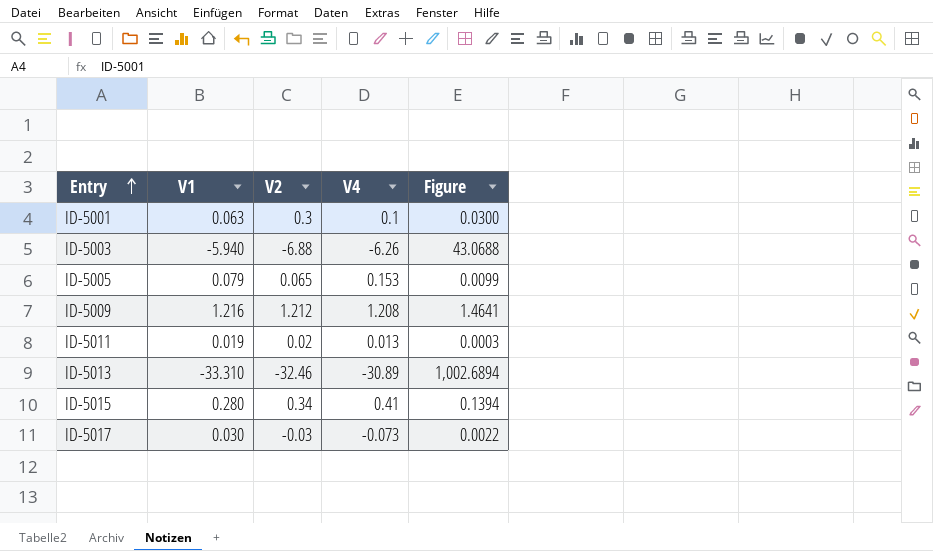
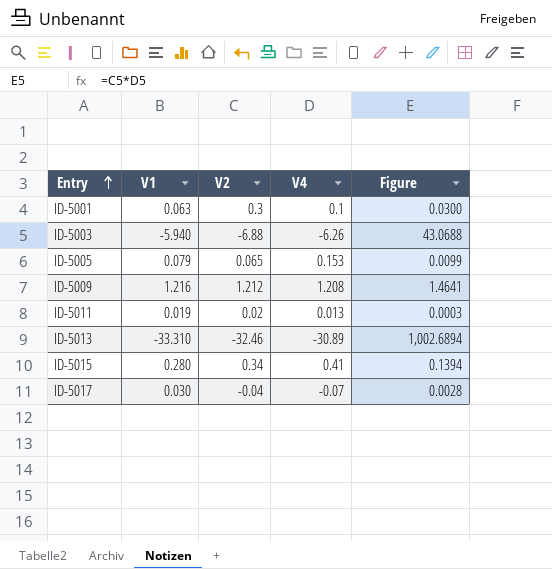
ID-5017 | V2: -0.03 -> -0.04
ID-5017 | V4: -0.073 -> -0.07
ID-5017 | Figure: 0.0022 -> 0.0028

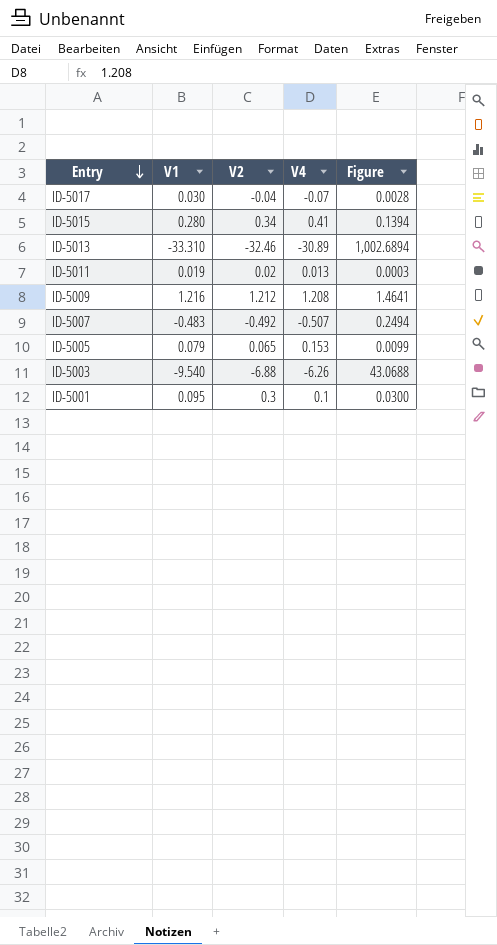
row order: Entry ascending -> Entry descending
row ID-5007: none -> -0.483 | -0.492 | -0.507 | 0.2494
ID-5003 | V1: -5.940 -> -9.540
ID-5001 | V1: 0.063 -> 0.095

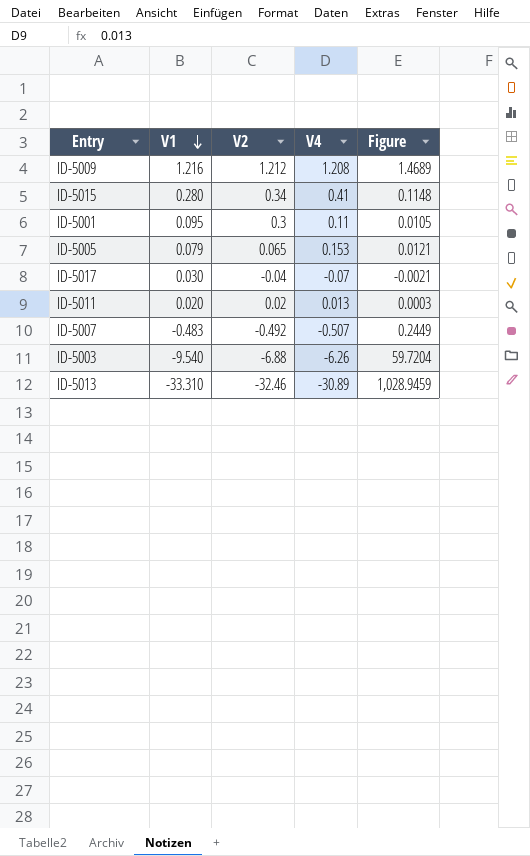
row order: Entry descending -> V1 descending
column Figure | formula: [V2] * [V4] -> [V1] * [V4]
ID-5001 | V4: 0.1 -> 0.11
ID-5011 | V1: 0.019 -> 0.020

